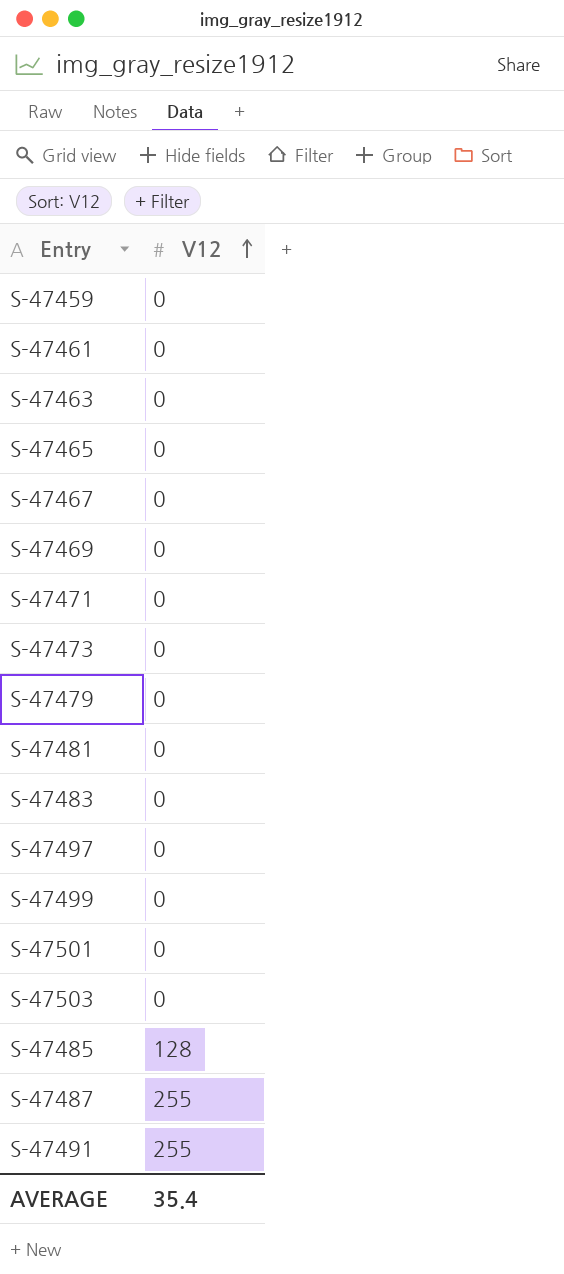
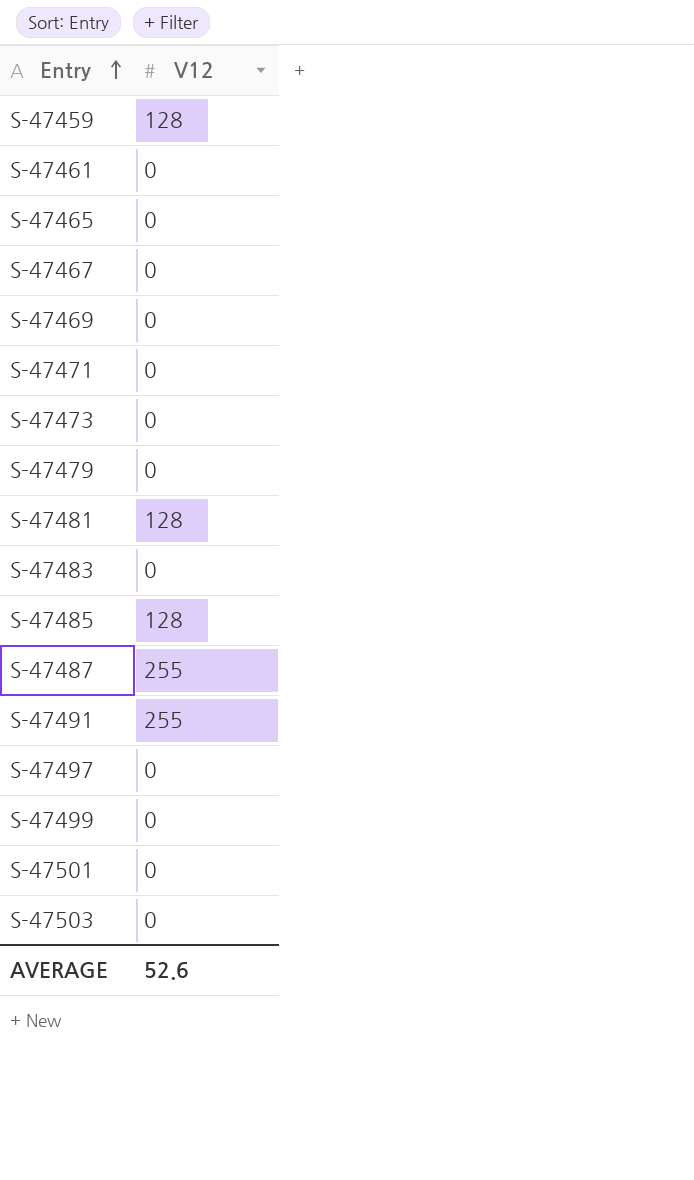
row order: V12 ascending -> Entry ascending
row S-47463: 0 -> none
S-47459 | V12: 0 -> 128
S-47481 | V12: 0 -> 128
AVERAGE | V12: 35.4 -> 52.6

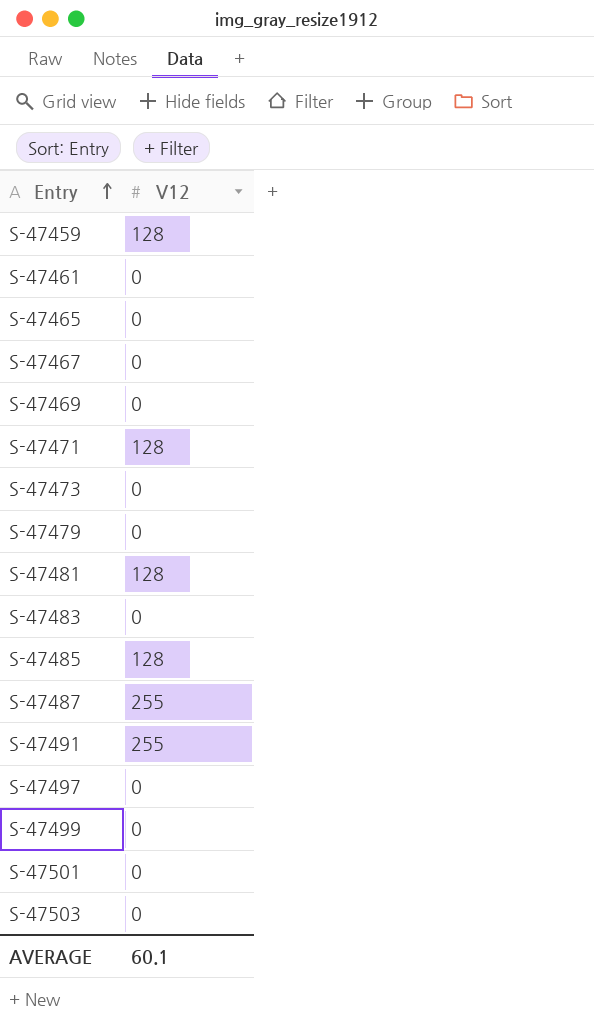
S-47471 | V12: 0 -> 128
AVERAGE | V12: 52.6 -> 60.1

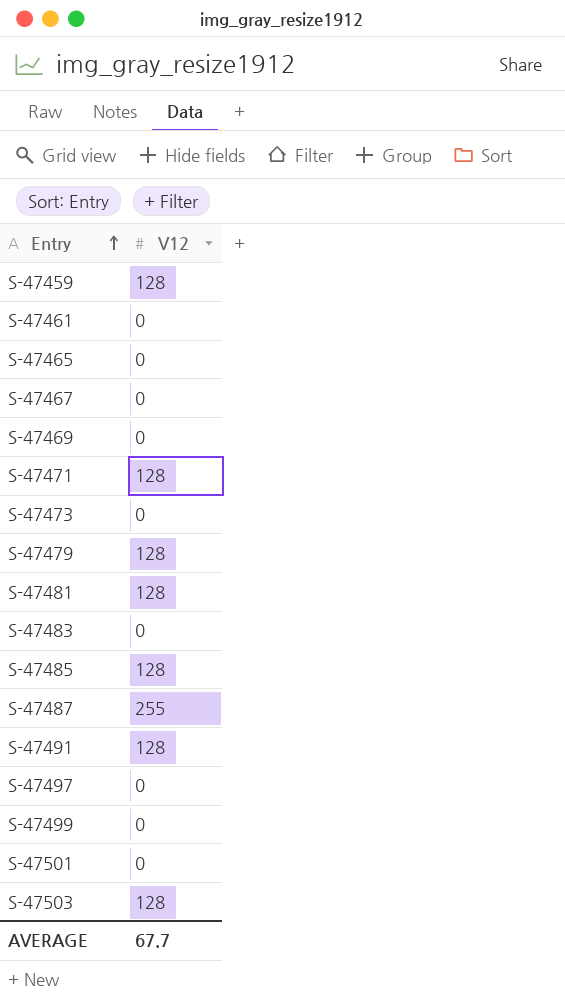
S-47479 | V12: 0 -> 128
S-47491 | V12: 255 -> 128
S-47503 | V12: 0 -> 128
AVERAGE | V12: 60.1 -> 67.7

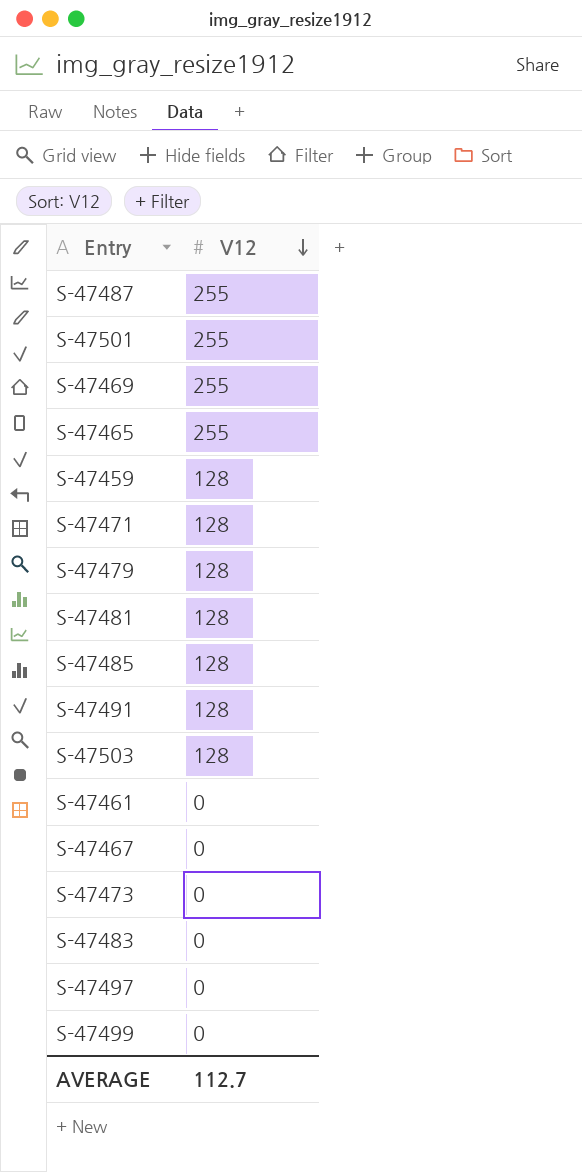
row order: Entry ascending -> V12 descending
S-47501 | V12: 0 -> 255
S-47469 | V12: 0 -> 255
S-47465 | V12: 0 -> 255
AVERAGE | V12: 67.7 -> 112.7

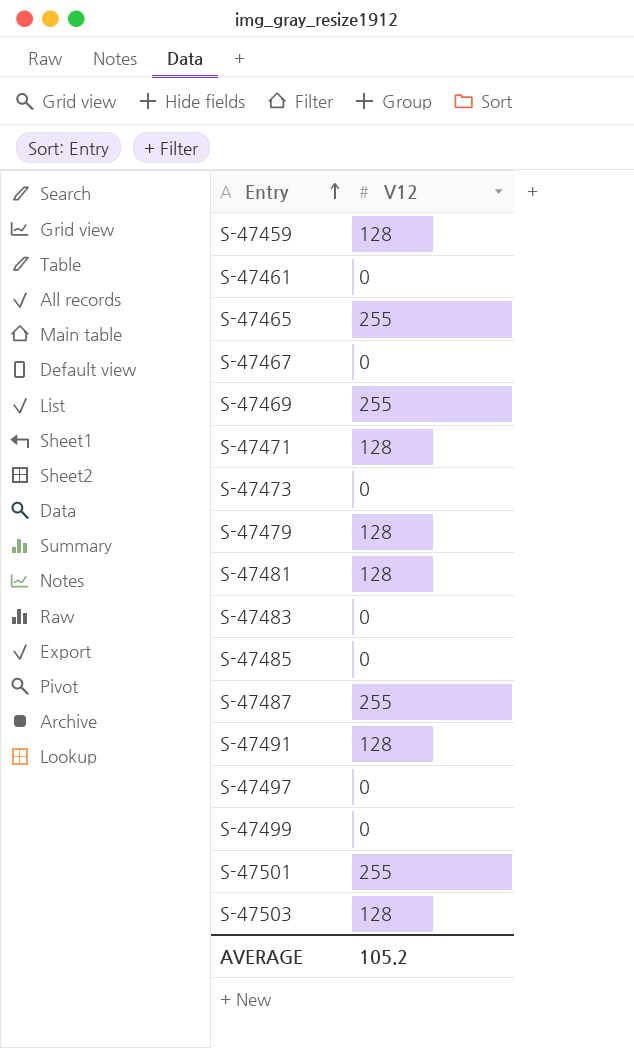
row order: V12 descending -> Entry ascending
S-47485 | V12: 128 -> 0
AVERAGE | V12: 112.7 -> 105.2

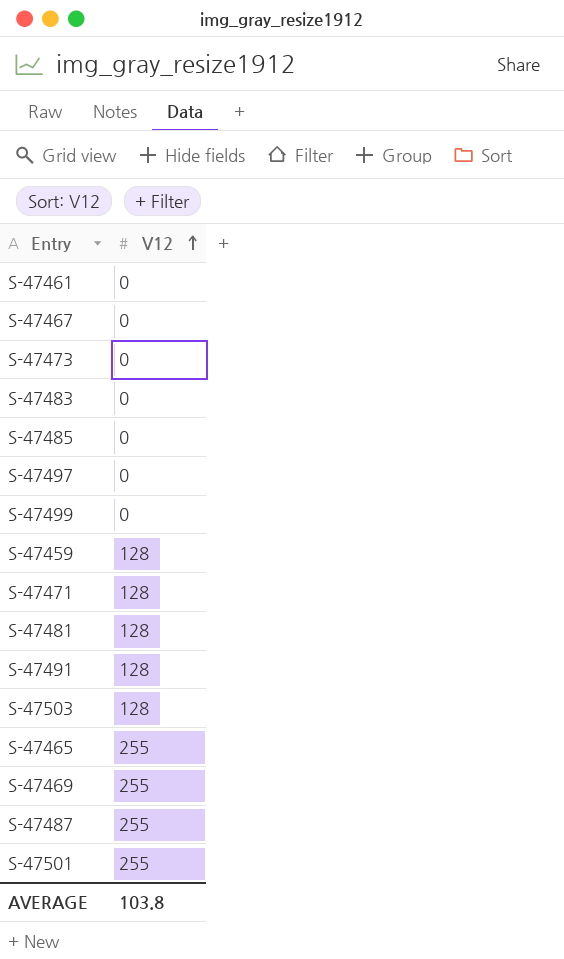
row order: Entry ascending -> V12 ascending
row S-47479: 128 -> none
AVERAGE | V12: 105.2 -> 103.8

